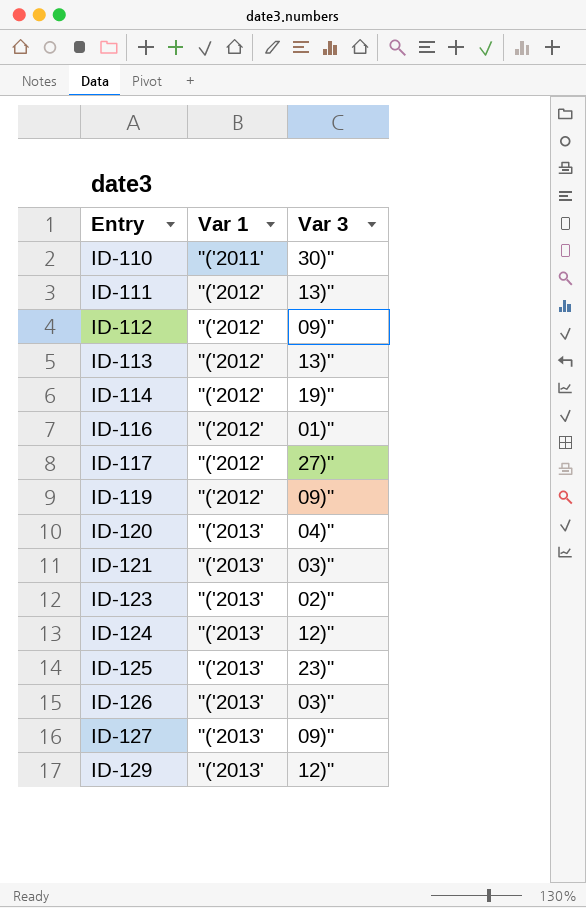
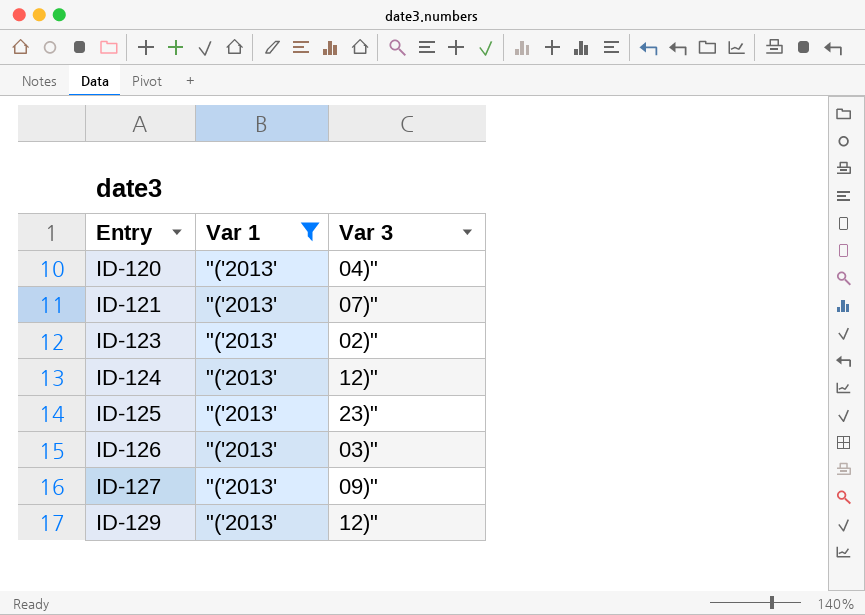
filter: none -> Var 1 = "('2013'
ID-121 | Var 3: 03)" -> 07)"

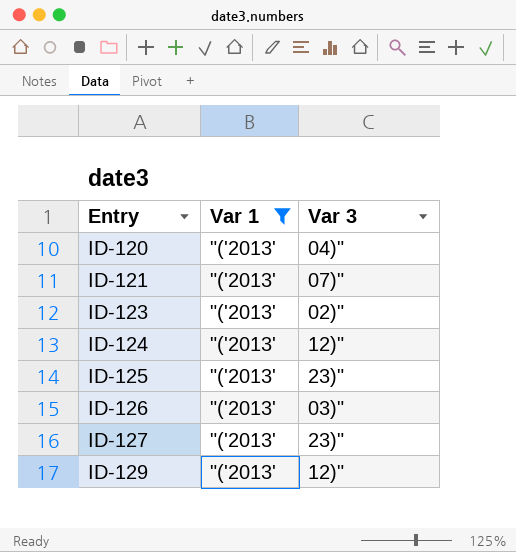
ID-127 | Var 3: 09)" -> 23)"

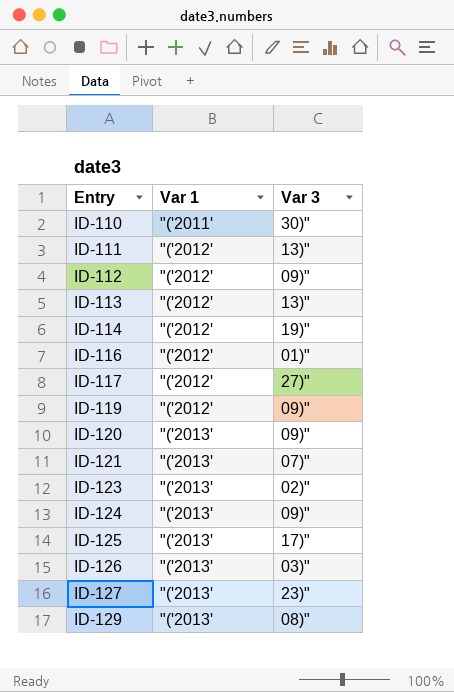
filter: Var 1 = "('2013' -> none
ID-120 | Var 3: 04)" -> 09)"
ID-124 | Var 3: 12)" -> 09)"
ID-125 | Var 3: 23)" -> 17)"
ID-129 | Var 3: 12)" -> 08)"

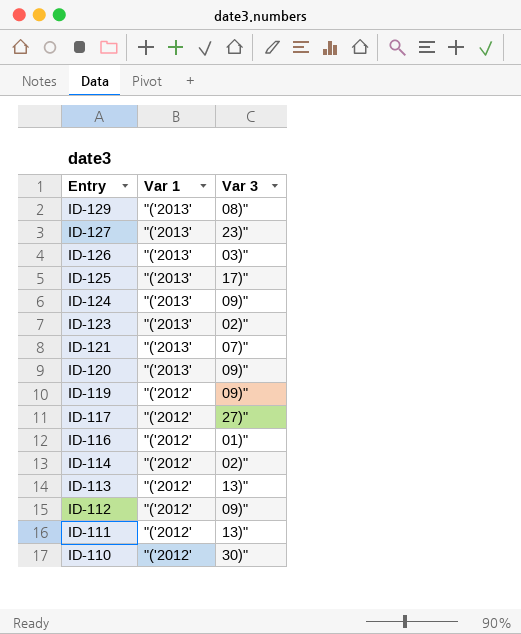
row order: Entry ascending -> Entry descending
ID-114 | Var 3: 19)" -> 02)"
ID-110 | Var 1: "('2011' -> "('2012'

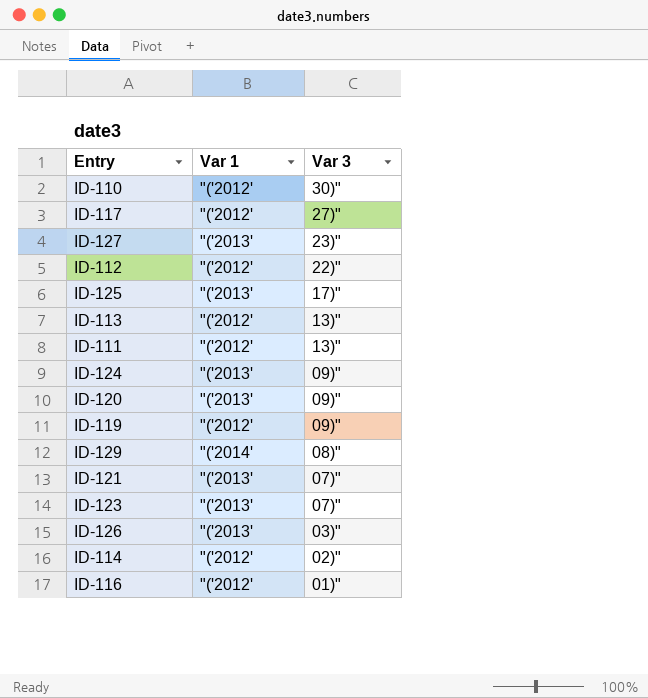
row order: Entry descending -> Var 3 descending
ID-112 | Var 3: 09)" -> 22)"
ID-129 | Var 1: "('2013' -> "('2014'
ID-123 | Var 3: 02)" -> 07)"

